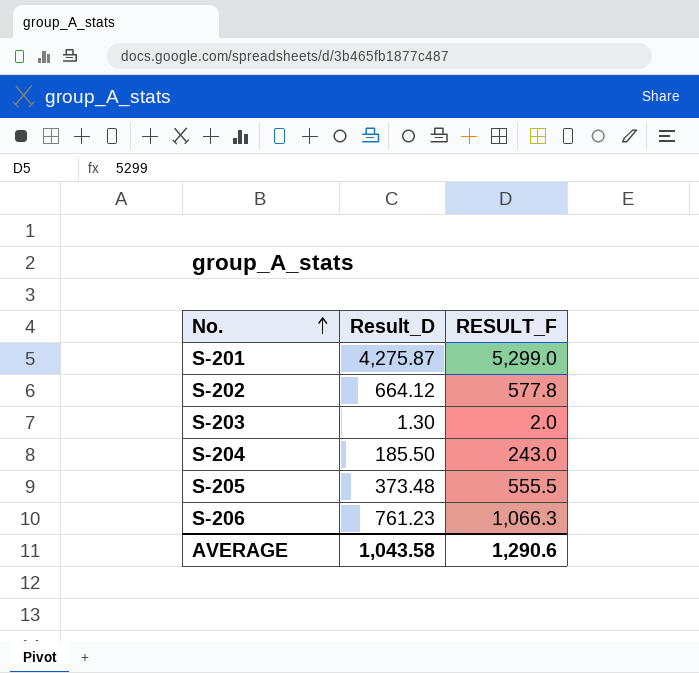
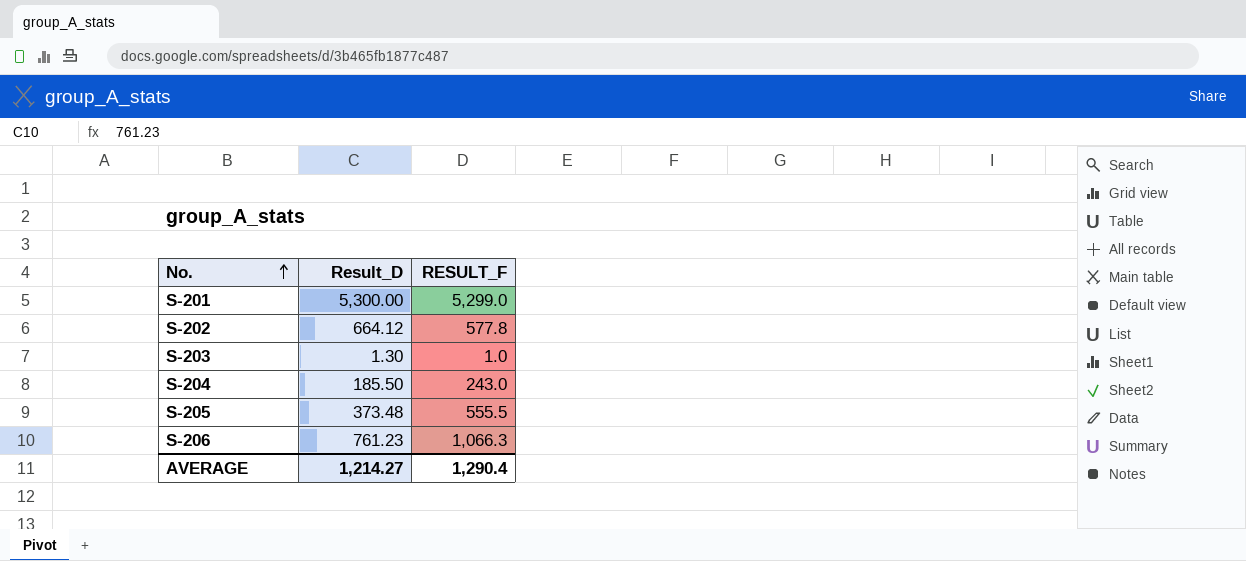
S-201 | Result_D: 4,275.87 -> 5,300.00
S-203 | RESULT_F: 2.0 -> 1.0
AVERAGE | Result_D: 1,043.58 -> 1,214.27
AVERAGE | RESULT_F: 1,290.6 -> 1,290.4

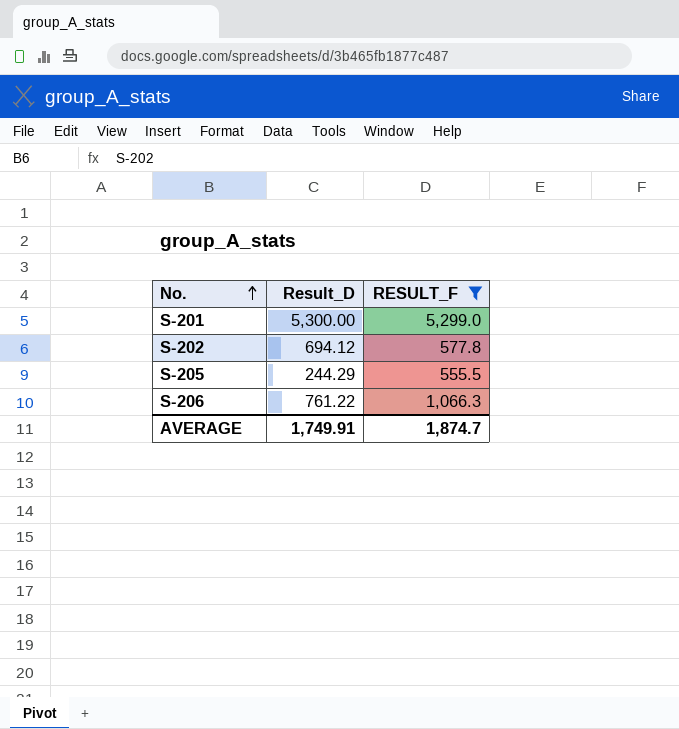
filter: none -> RESULT_F >= 555.5
S-202 | Result_D: 664.12 -> 694.12
S-205 | Result_D: 373.48 -> 244.29
S-206 | Result_D: 761.23 -> 761.22
AVERAGE | Result_D: 1,214.27 -> 1,749.91
AVERAGE | RESULT_F: 1,290.4 -> 1,874.7

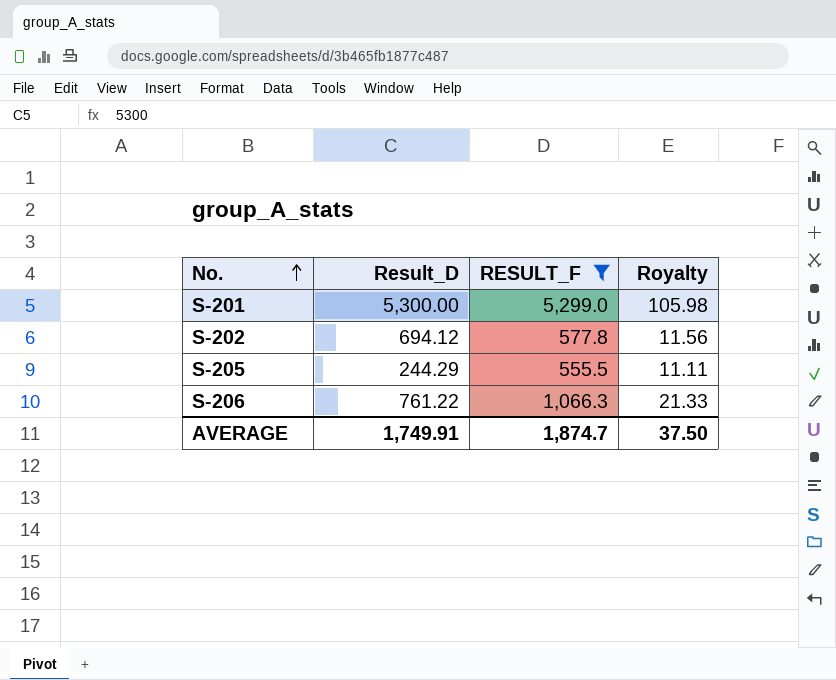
column Royalty | formula: none -> [RESULT_F] * 0.02

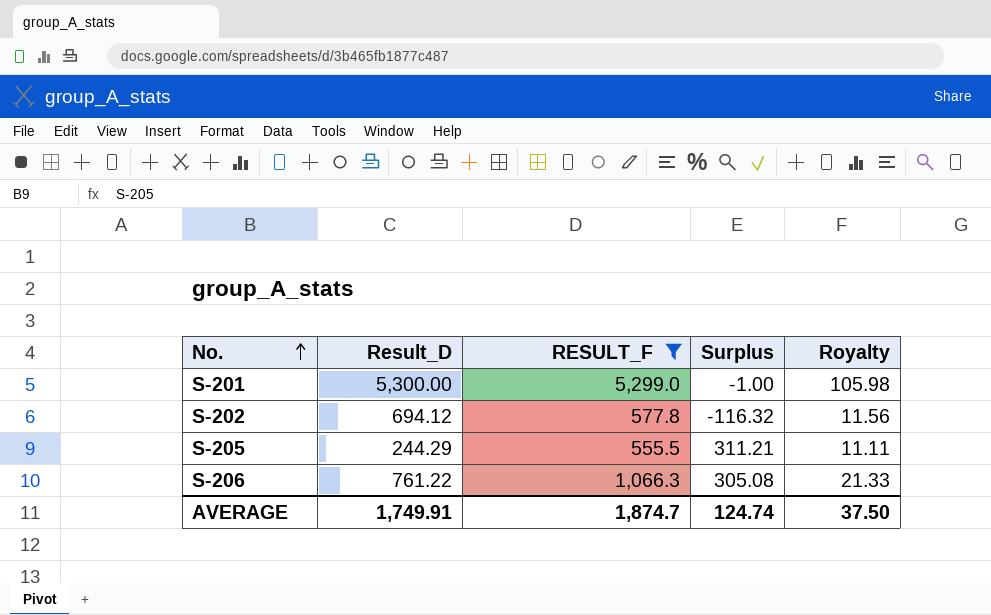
column Surplus | formula: none -> [RESULT_F] - [Result_D]

